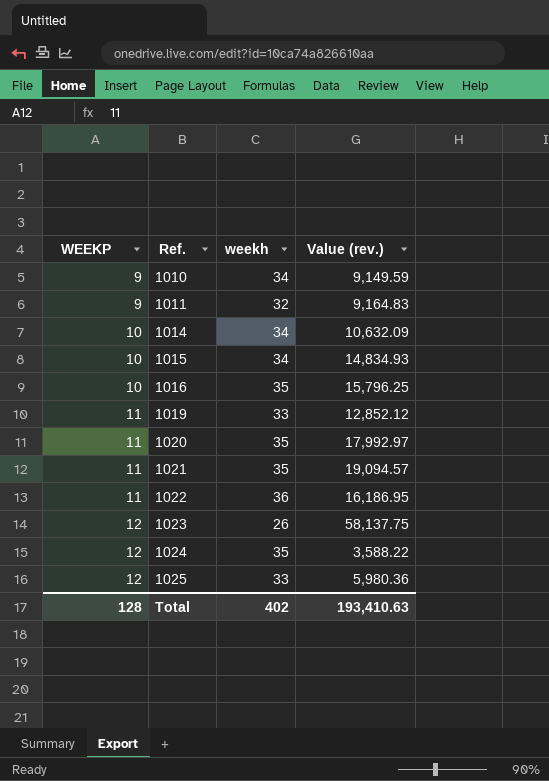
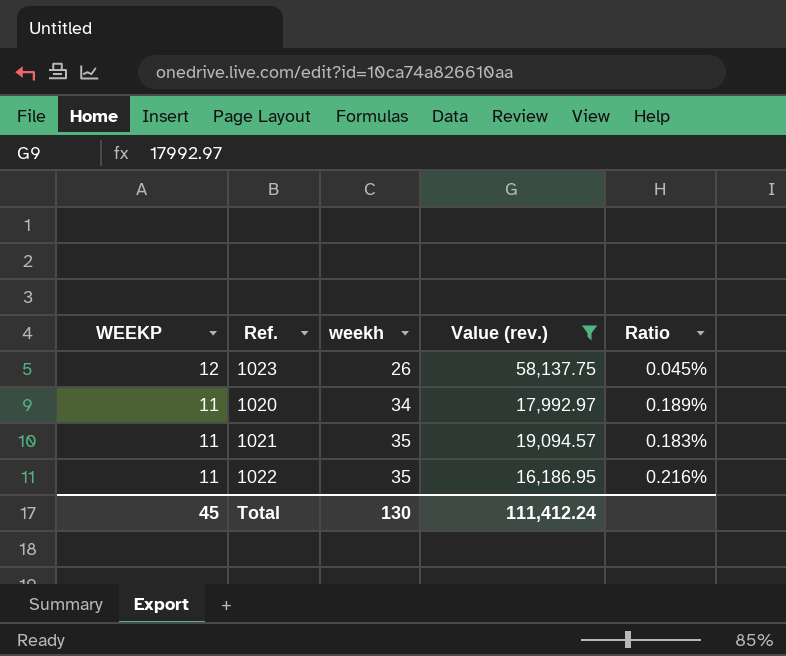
filter: none -> Value (rev.) >= 16,186.95
row order: WEEKP ascending -> WEEKP descending
column Ratio | formula: none -> [weekh] / [Value (rev.)]
1020 | weekh: 35 -> 34
1022 | weekh: 36 -> 35
Total | WEEKP: 128 -> 45
Total | weekh: 402 -> 130
Total | Value (rev.): 193,410.63 -> 111,412.24

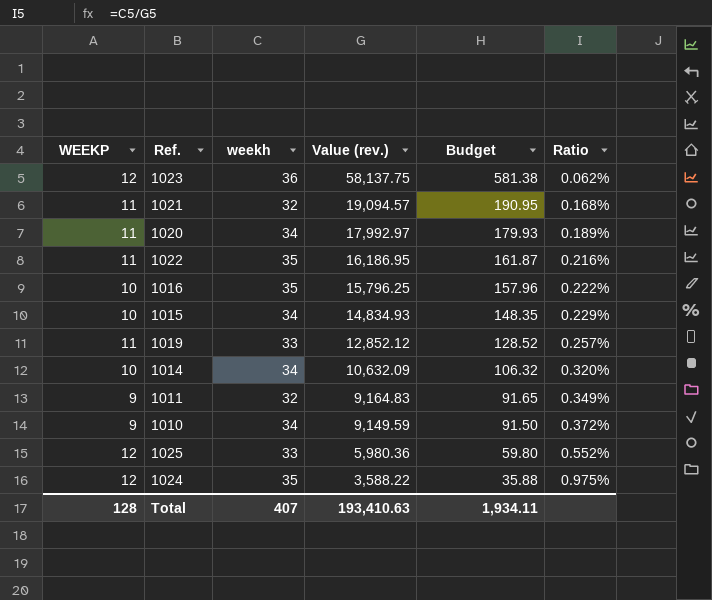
filter: Value (rev.) >= 16,186.95 -> none
row order: WEEKP descending -> Value (rev.) descending
column Budget | formula: none -> [Value (rev.)] * 0.01
1023 | weekh: 26 -> 36
1023 | Ratio: 0.045% -> 0.062%
1021 | weekh: 35 -> 32
1021 | Ratio: 0.183% -> 0.168%
Total | WEEKP: 45 -> 128
Total | weekh: 130 -> 407
Total | Value (rev.): 111,412.24 -> 193,410.63

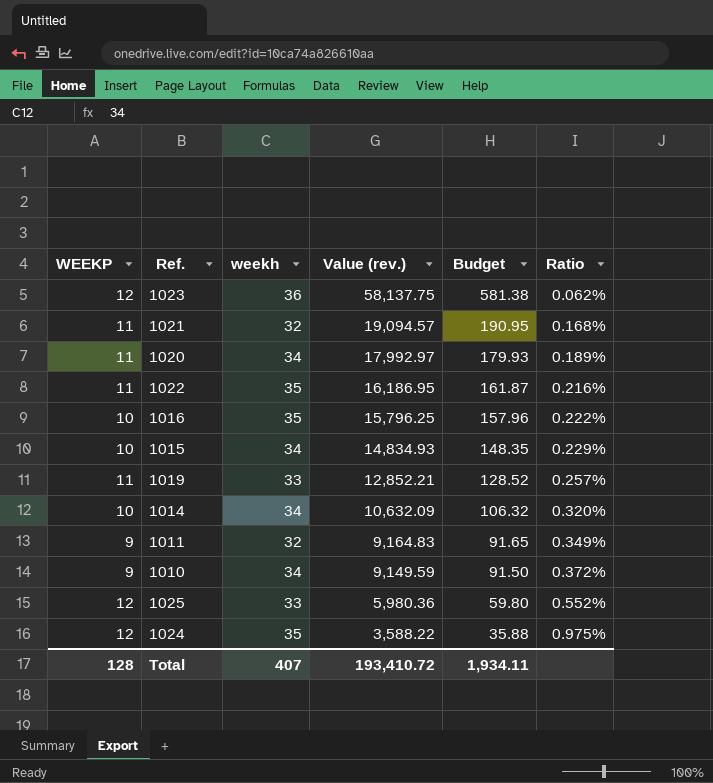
1019 | Value (rev.): 12,852.12 -> 12,852.21
Total | Value (rev.): 193,410.63 -> 193,410.72

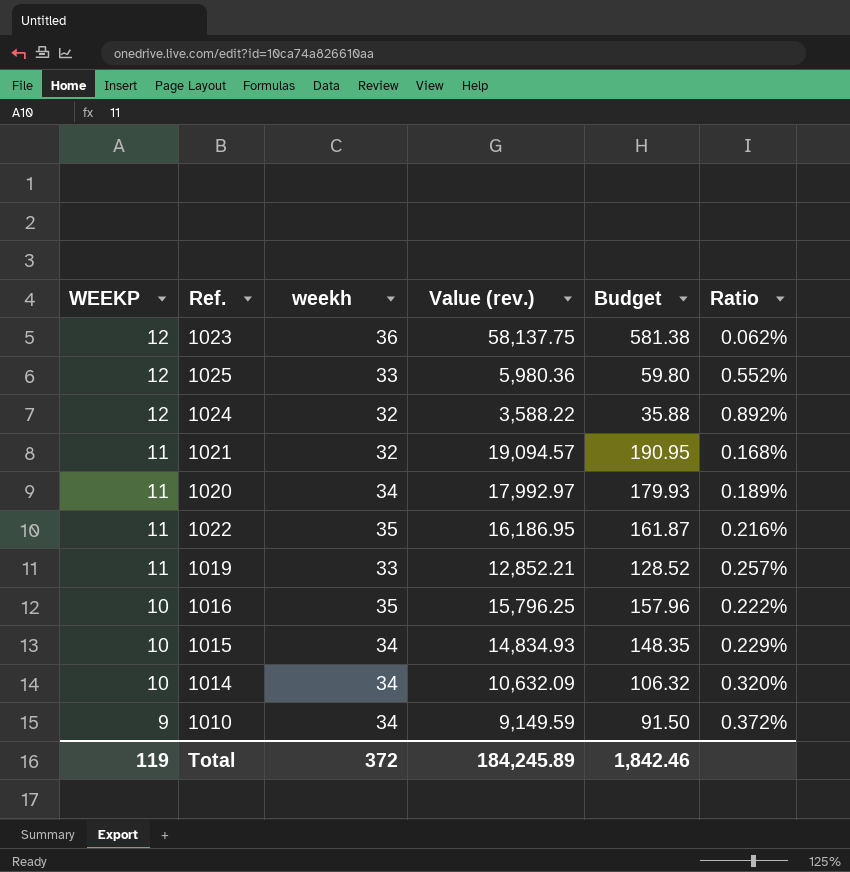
row order: Value (rev.) descending -> WEEKP descending
row 1011: 9 | 32 | 9,164.83 | 91.65 | 0.349% -> none
1024 | weekh: 35 -> 32
1024 | Ratio: 0.975% -> 0.892%
Total | WEEKP: 128 -> 119
Total | weekh: 407 -> 372
Total | Value (rev.): 193,410.72 -> 184,245.89
Total | Budget: 1,934.11 -> 1,842.46

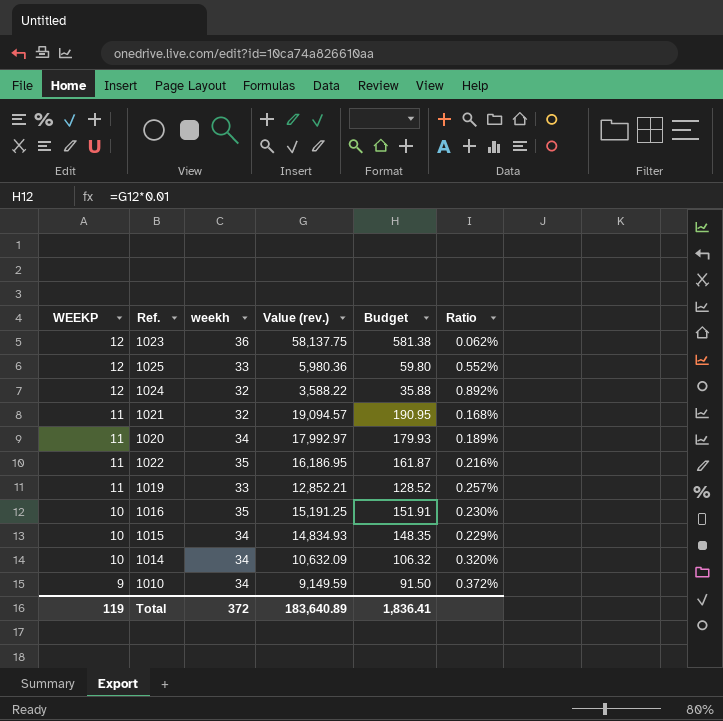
1016 | Value (rev.): 15,796.25 -> 15,191.25
1016 | Budget: 157.96 -> 151.91
1016 | Ratio: 0.222% -> 0.230%
Total | Value (rev.): 184,245.89 -> 183,640.89
Total | Budget: 1,842.46 -> 1,836.41

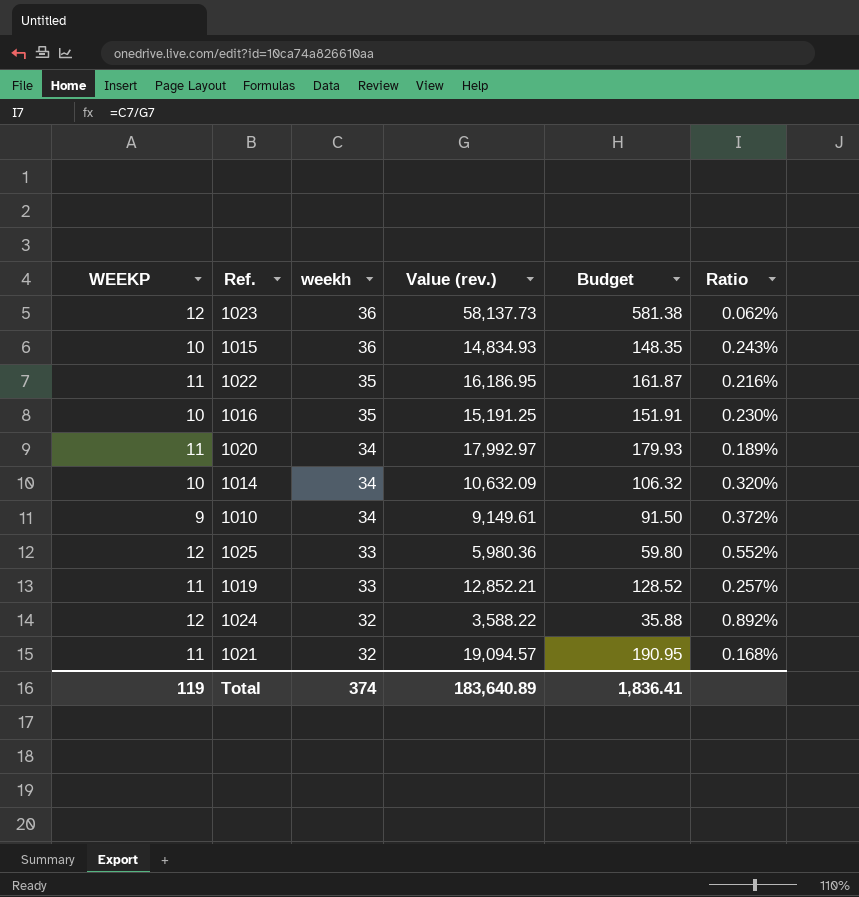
row order: WEEKP descending -> weekh descending
1023 | Value (rev.): 58,137.75 -> 58,137.73
1015 | weekh: 34 -> 36
1015 | Ratio: 0.229% -> 0.243%
1010 | Value (rev.): 9,149.59 -> 9,149.61
Total | weekh: 372 -> 374

